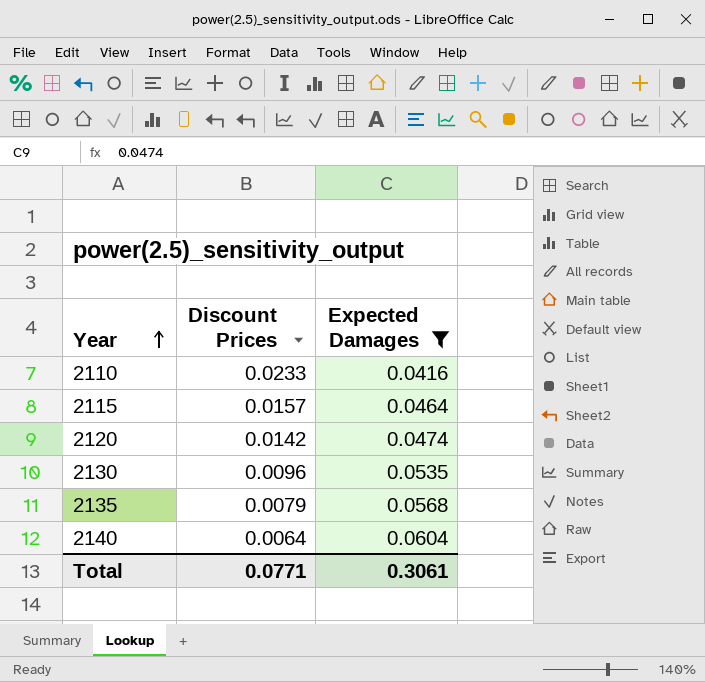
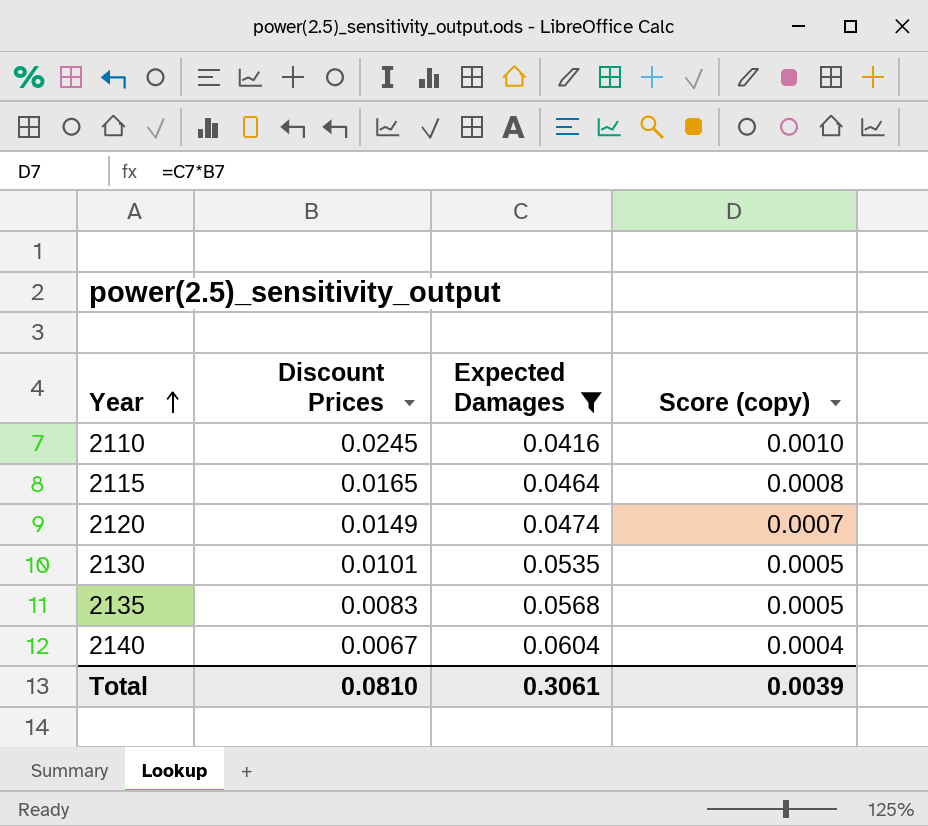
column Score (copy) | formula: none -> [Discount Prices] * [Expected Damages]
2110 | Discount Prices: 0.0233 -> 0.0245
2115 | Discount Prices: 0.0157 -> 0.0165
2120 | Discount Prices: 0.0142 -> 0.0149
2130 | Discount Prices: 0.0096 -> 0.0101
2135 | Discount Prices: 0.0079 -> 0.0083
2140 | Discount Prices: 0.0064 -> 0.0067
Total | Discount Prices: 0.0771 -> 0.0810

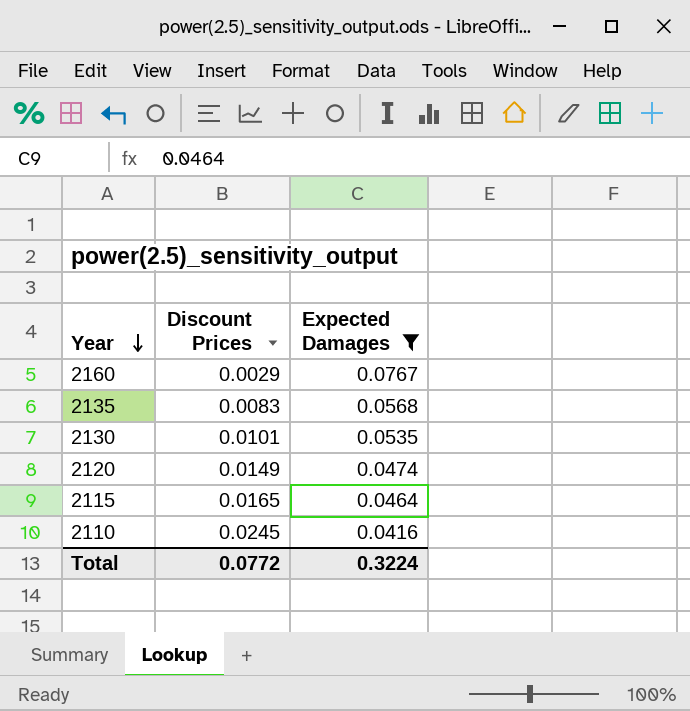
row order: Year ascending -> Year descending
column Score (copy) | formula: [Discount Prices] * [Expected Damages] -> none
row 2140: 0.0067 | 0.0604 | 0.0004 -> none
row 2160: none -> 0.0029 | 0.0767
Total | Discount Prices: 0.0810 -> 0.0772
Total | Expected Damages: 0.3061 -> 0.3224

